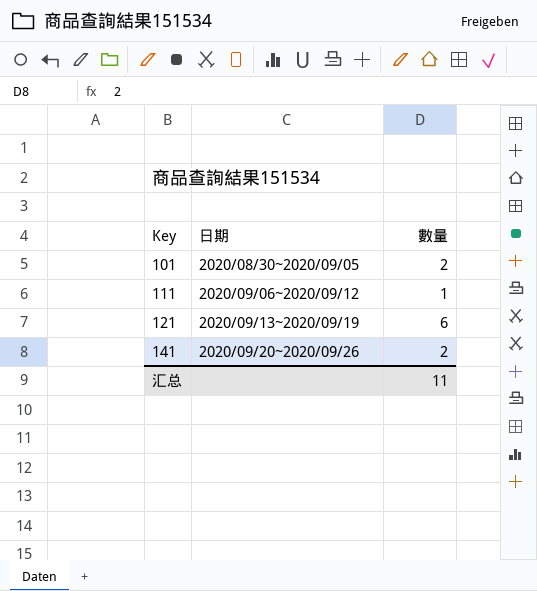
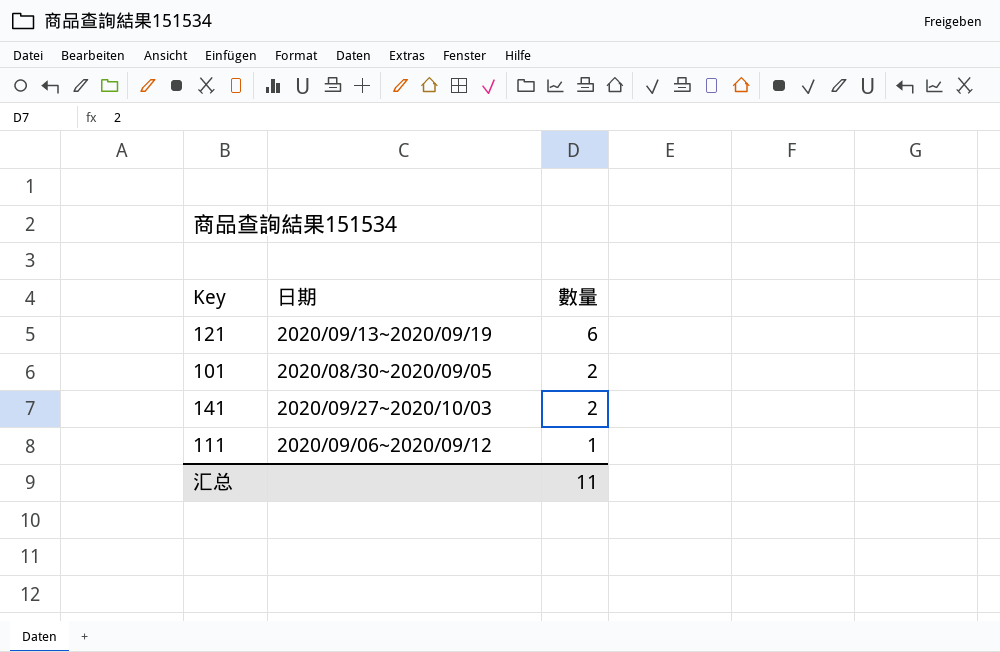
row order: Key ascending -> 數量 descending
141 | 日期: 2020/09/20~2020/09/26 -> 2020/09/27~2020/10/03

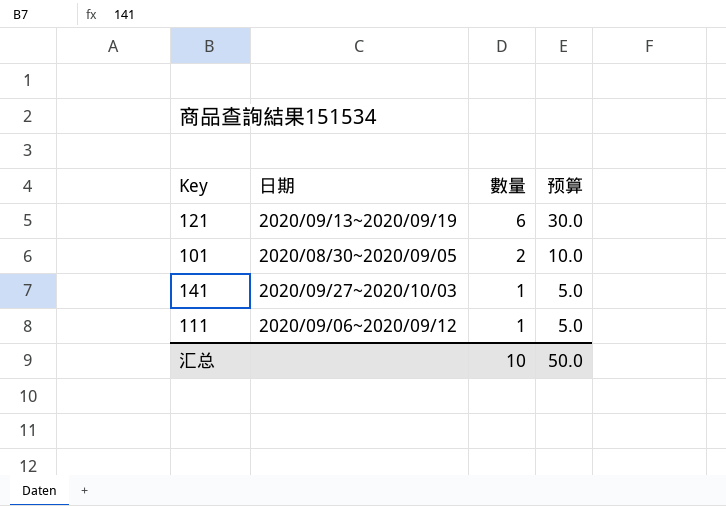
column 预算 | formula: none -> [數量] * 5
141 | 數量: 2 -> 1
汇总 | 數量: 11 -> 10

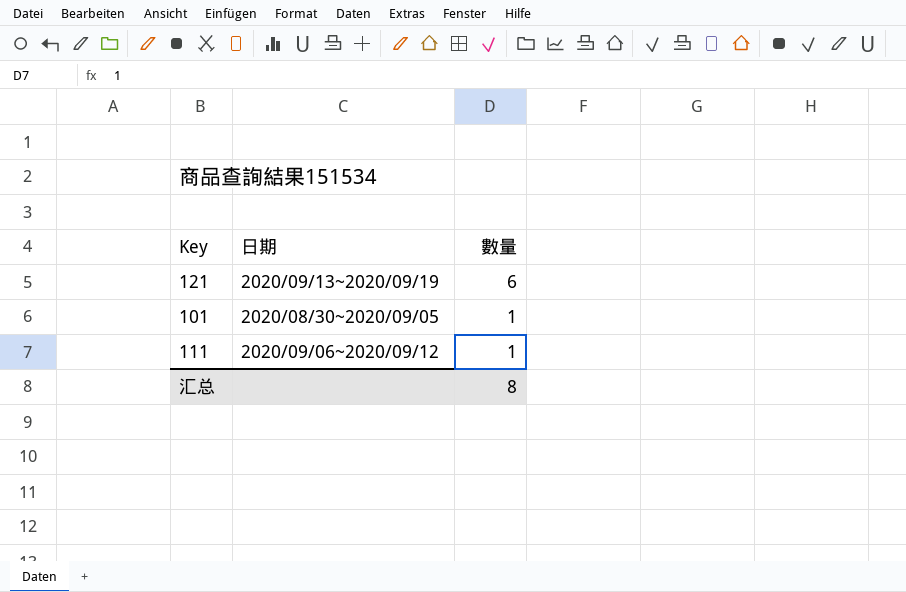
column 预算 | formula: [數量] * 5 -> none
row 141: 2020/09/27~2020/10/03 | 1 | 5.0 -> none
101 | 數量: 2 -> 1
汇总 | 數量: 10 -> 8

